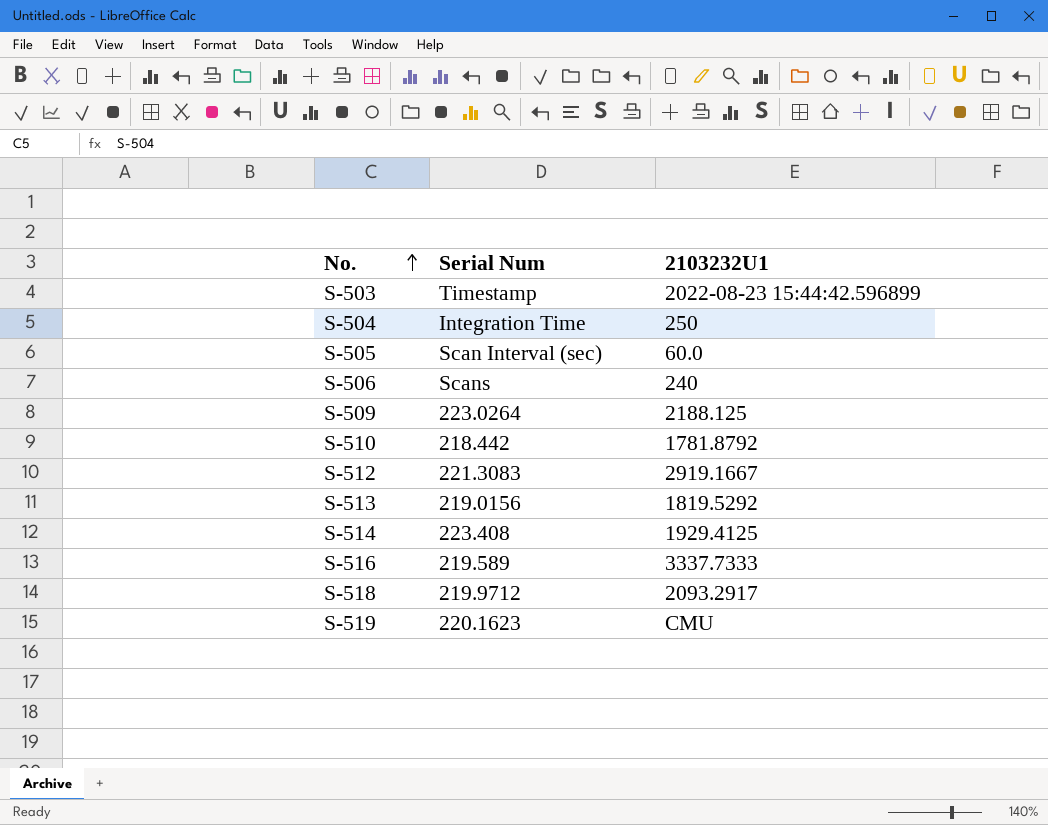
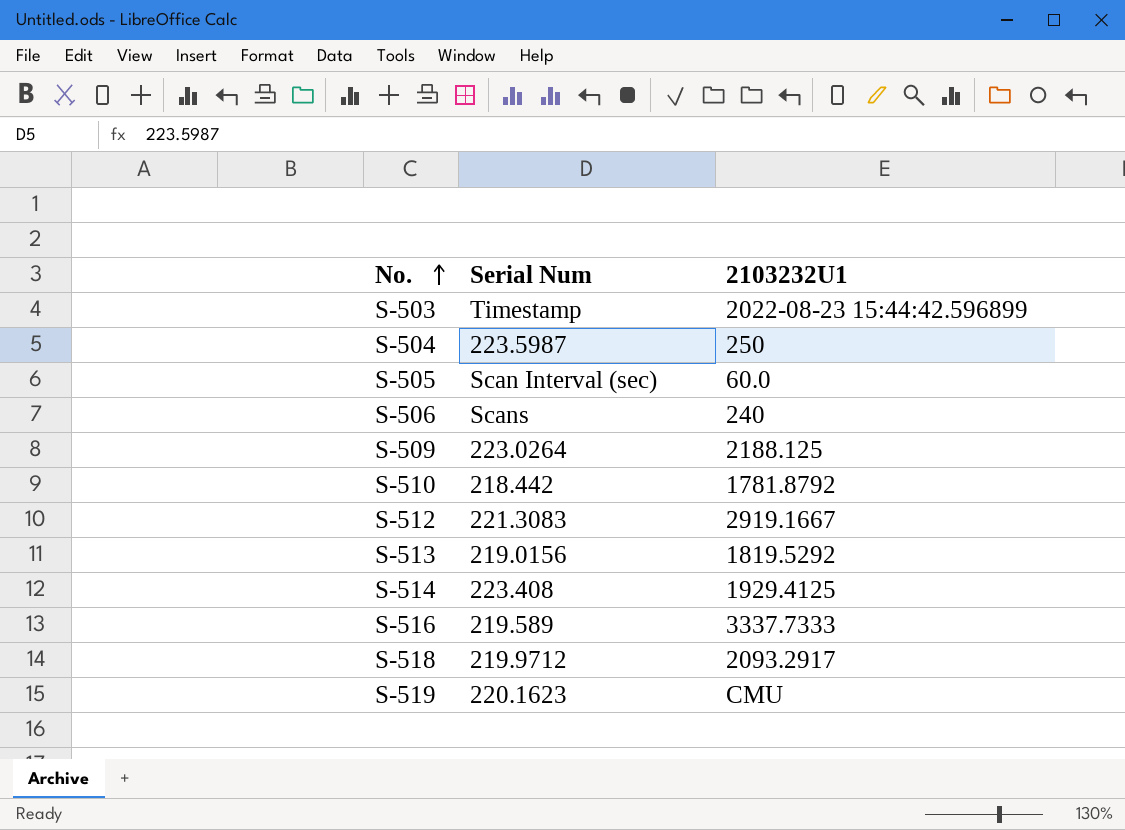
S-504 | Serial Num: Integration Time -> 223.5987

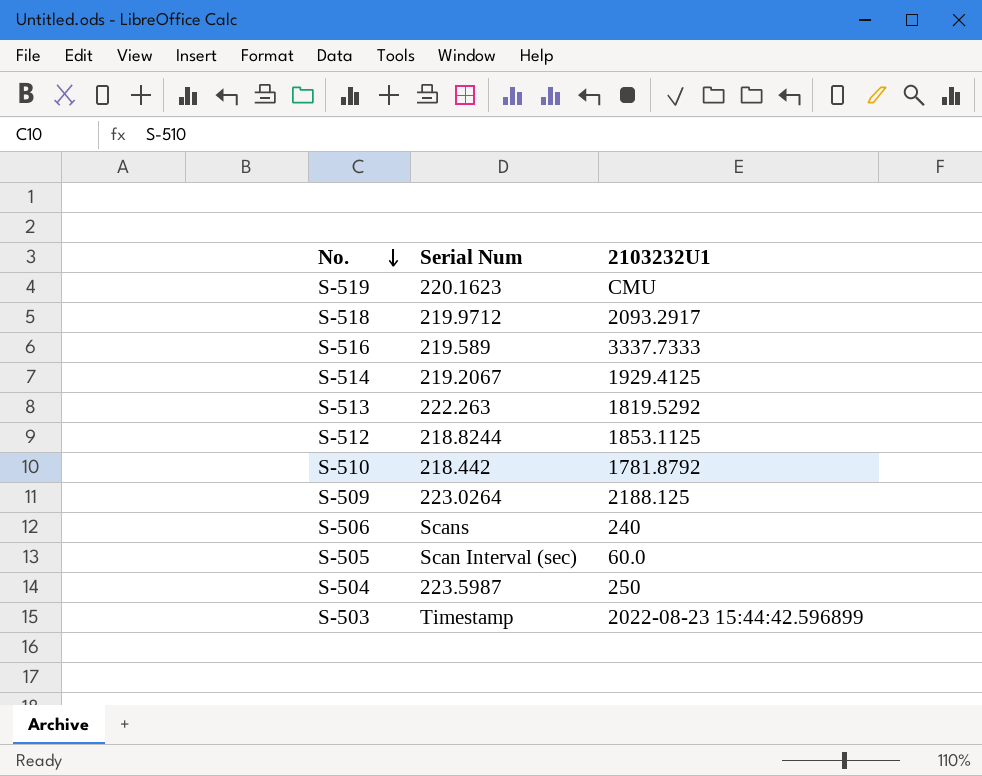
row order: No. ascending -> No. descending
S-514 | Serial Num: 223.408 -> 219.2067
S-513 | Serial Num: 219.0156 -> 222.263
S-512 | Serial Num: 221.3083 -> 218.8244
S-512 | 2103232U1: 2919.1667 -> 1853.1125

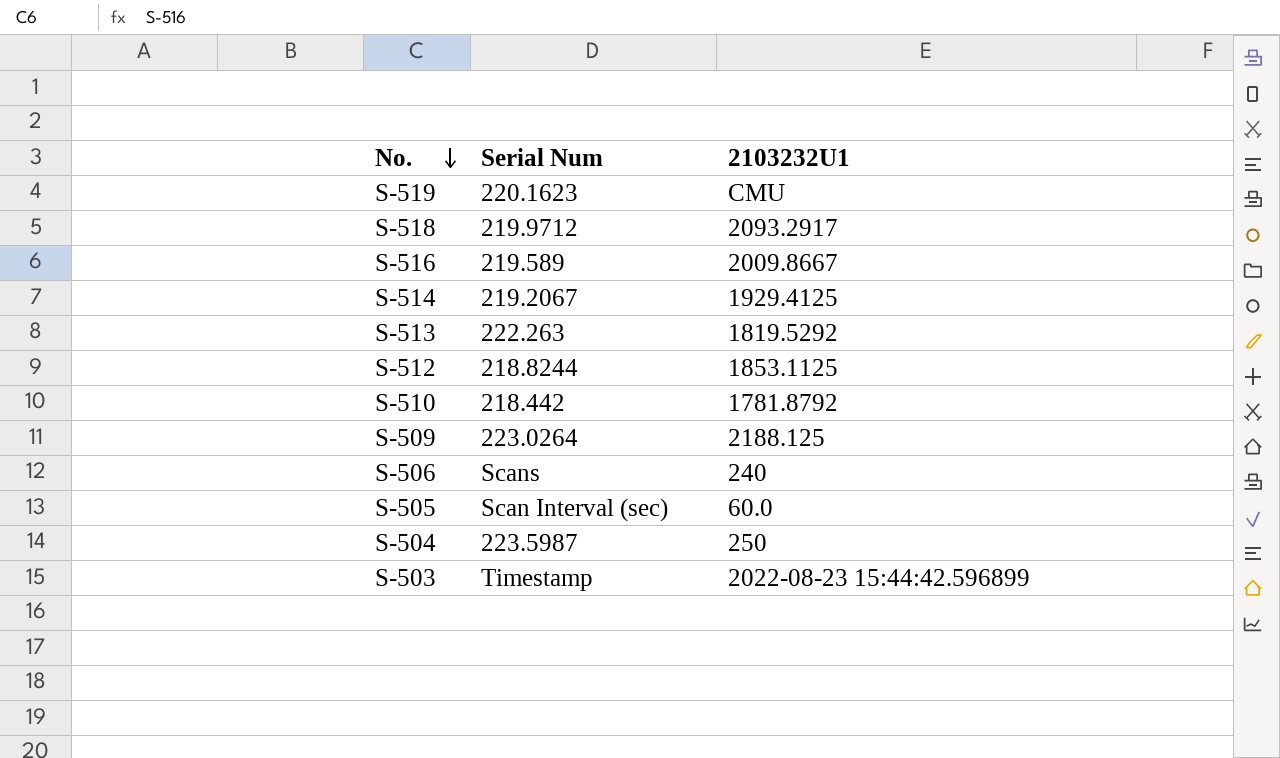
S-516 | 2103232U1: 3337.7333 -> 2009.8667

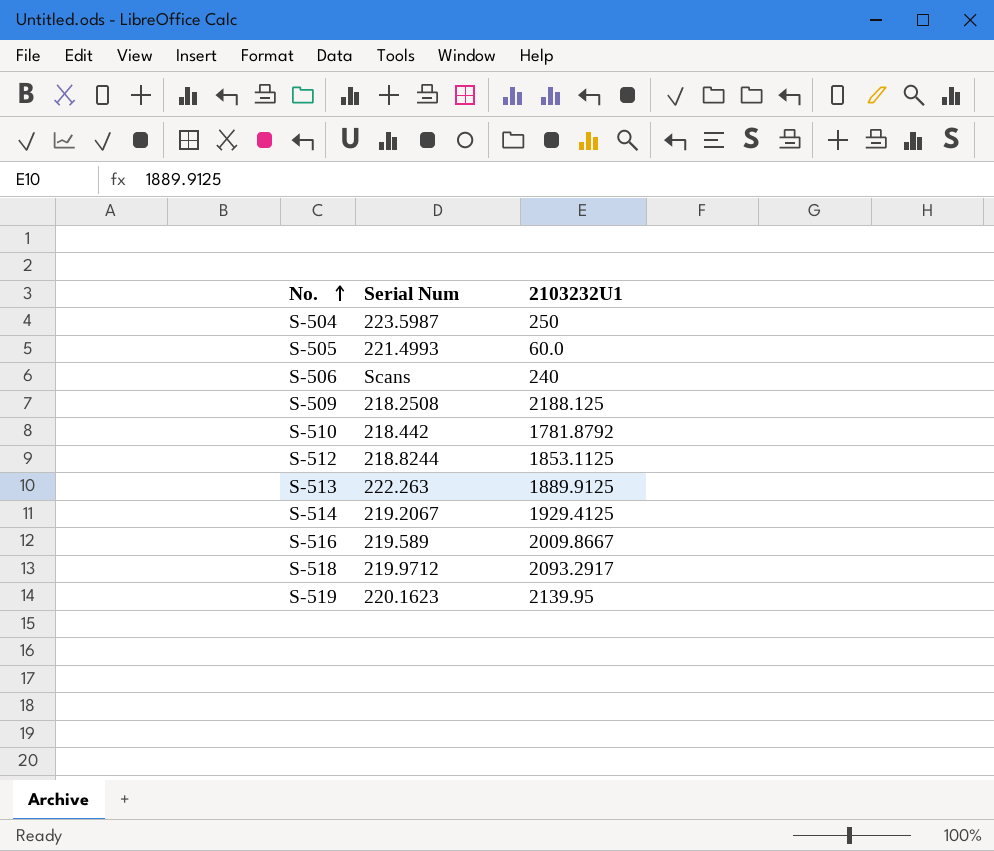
row order: No. descending -> No. ascending
row S-503: Timestamp | 2022-08-23 15:44:42.596899 -> none
S-505 | Serial Num: Scan Interval (sec) -> 221.4993
S-509 | Serial Num: 223.0264 -> 218.2508
S-513 | 2103232U1: 1819.5292 -> 1889.9125
S-519 | 2103232U1: CMU -> 2139.95

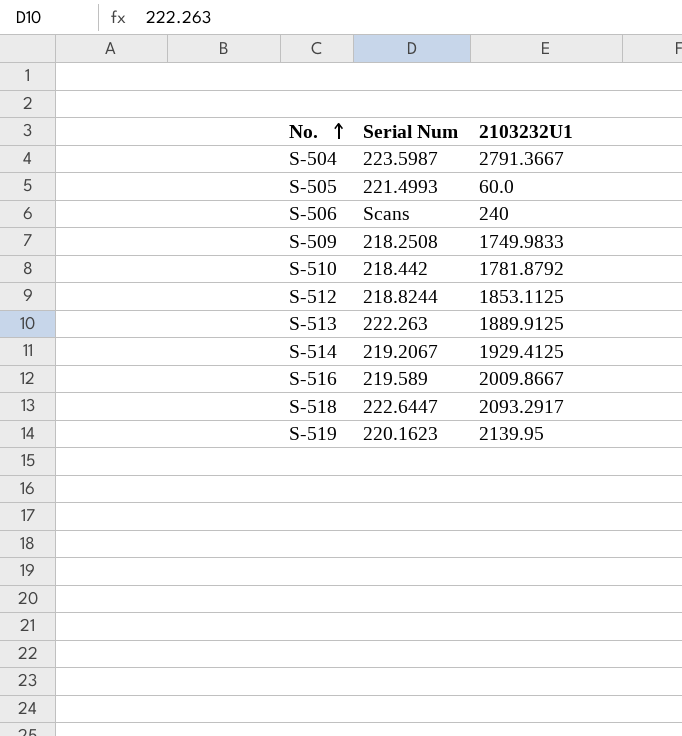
S-504 | 2103232U1: 250 -> 2791.3667
S-509 | 2103232U1: 2188.125 -> 1749.9833
S-518 | Serial Num: 219.9712 -> 222.6447

